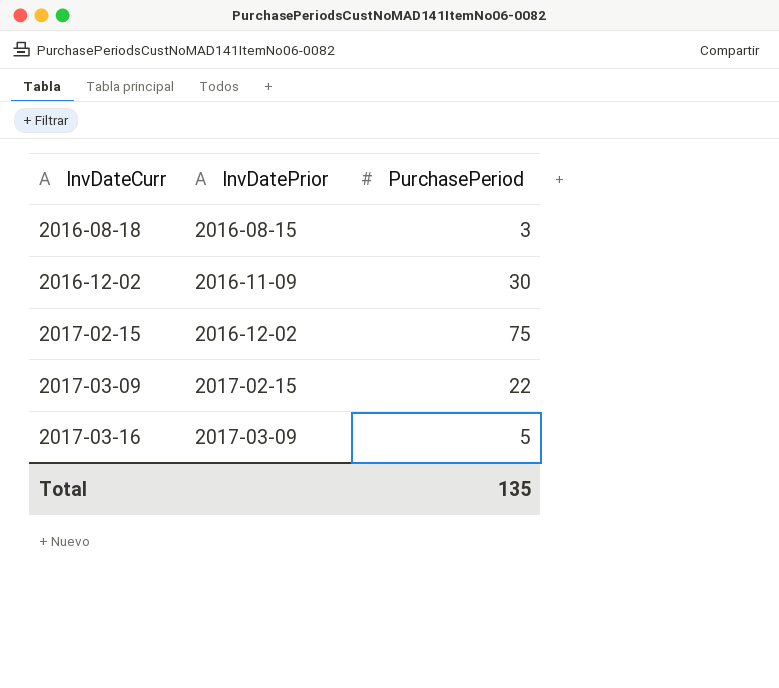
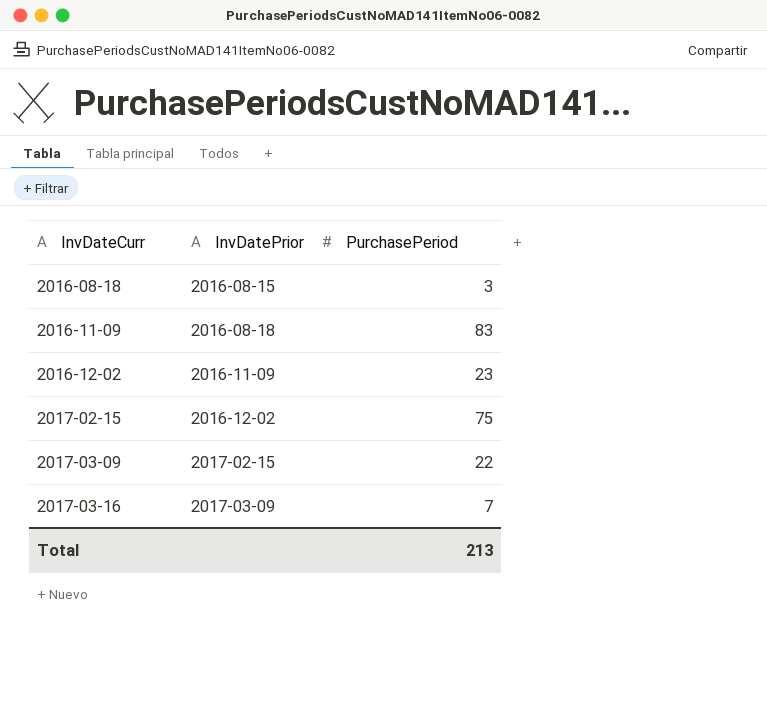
row 2016-11-09: none -> 2016-08-18 | 83
2016-12-02 | PurchasePeriod: 30 -> 23
2017-03-16 | PurchasePeriod: 5 -> 7
Total | PurchasePeriod: 135 -> 213

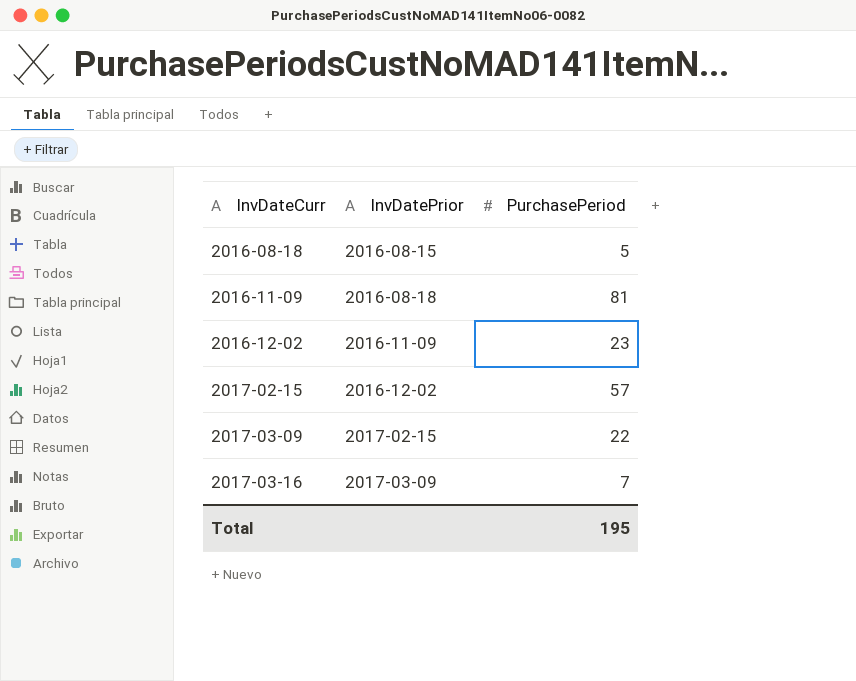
2016-08-18 | PurchasePeriod: 3 -> 5
2016-11-09 | PurchasePeriod: 83 -> 81
2017-02-15 | PurchasePeriod: 75 -> 57
Total | PurchasePeriod: 213 -> 195

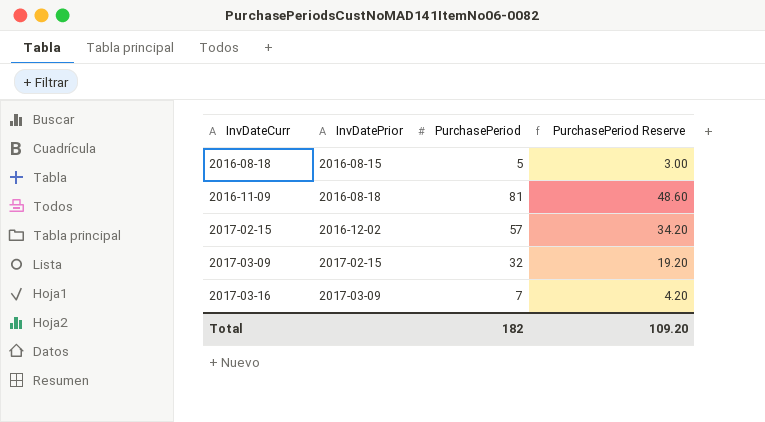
column PurchasePeriod Reserve | formula: none -> [PurchasePeriod] * 0.6
row 2016-12-02: 2016-11-09 | 23 -> none
2017-03-09 | PurchasePeriod: 22 -> 32
Total | PurchasePeriod: 195 -> 182

